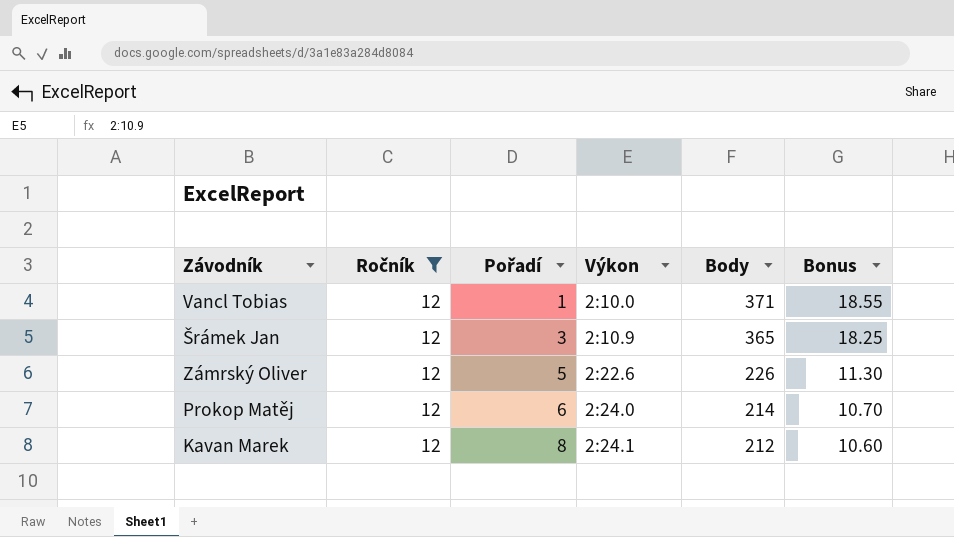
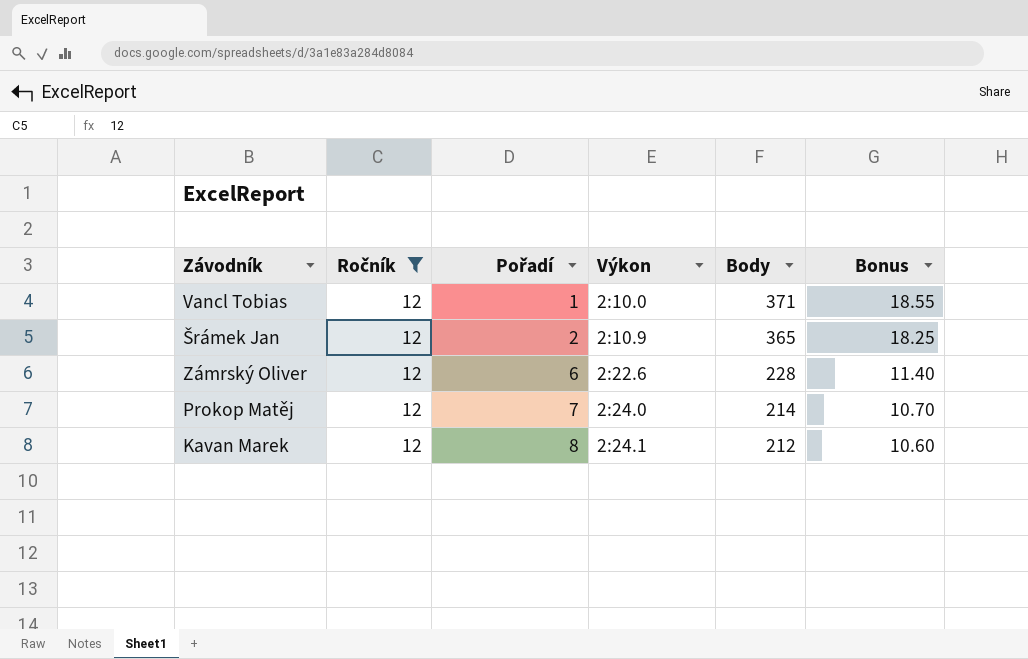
Šrámek Jan | Pořadí: 3 -> 2
Zámrský Oliver | Pořadí: 5 -> 6
Zámrský Oliver | Body: 226 -> 228
Zámrský Oliver | Bonus: 11.30 -> 11.40
Prokop Matěj | Pořadí: 6 -> 7

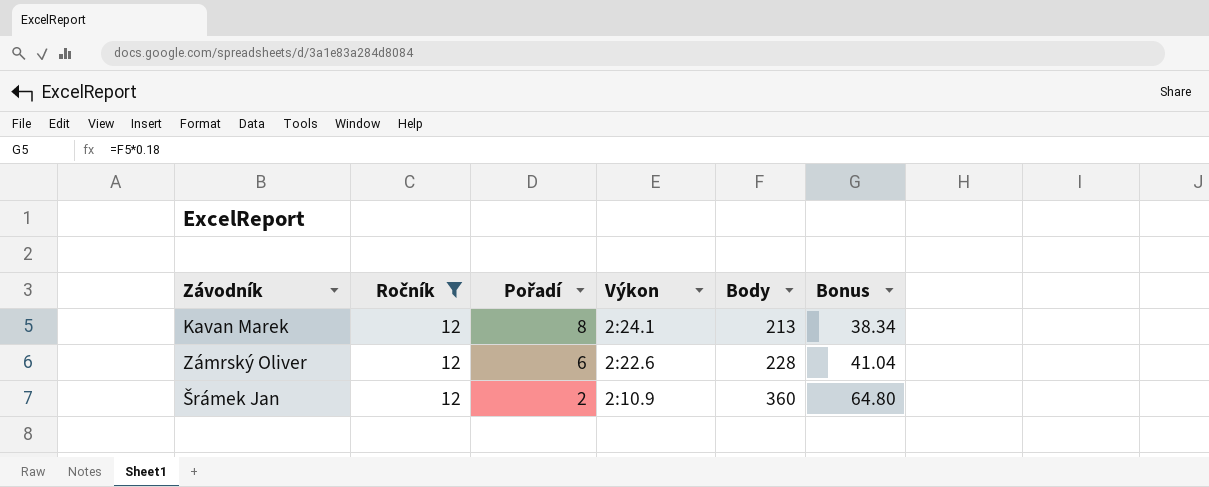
row order: Pořadí ascending -> Pořadí descending
column Bonus | formula: [Body] * 0.05 -> [Body] * 0.18
row Vancl Tobias: 12 | 1 | 2:10.0 | 371 | 18.55 -> none
row Prokop Matěj: 12 | 7 | 2:24.0 | 214 | 10.70 -> none
Kavan Marek | Body: 212 -> 213
Šrámek Jan | Body: 365 -> 360

